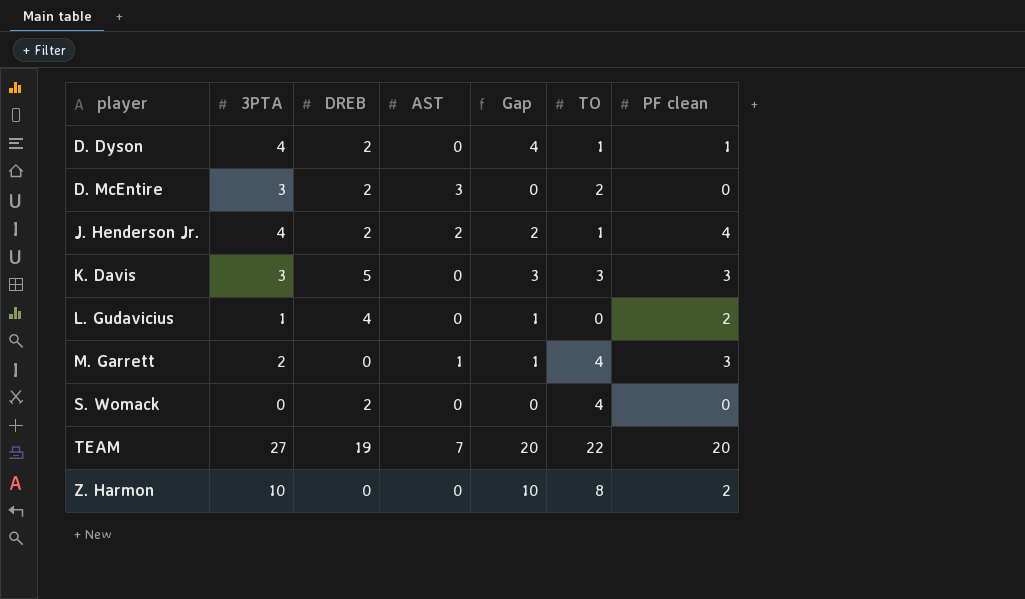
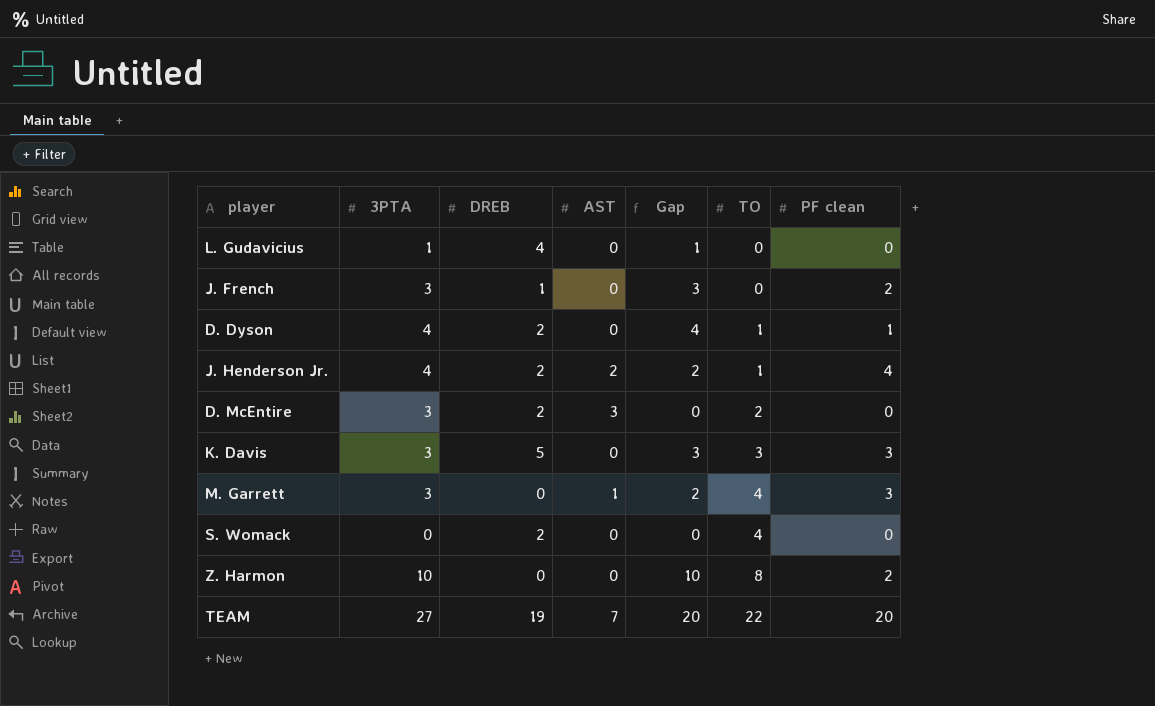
row order: player ascending -> TO ascending
L. Gudavicius | PF clean: 2 -> 0
row J. French: none -> 3 | 1 | 0 | 3 | 0 | 2
M. Garrett | 3PTA: 2 -> 3
M. Garrett | Gap: 1 -> 2

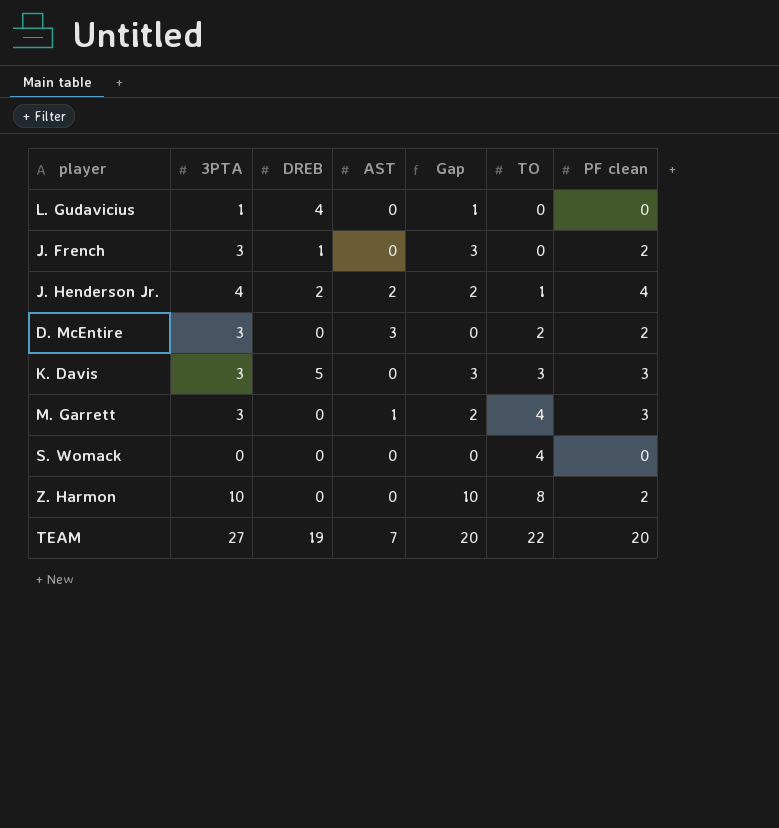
row D. Dyson: 4 | 2 | 0 | 4 | 1 | 1 -> none
D. McEntire | DREB: 2 -> 0
D. McEntire | PF clean: 0 -> 2
S. Womack | DREB: 2 -> 0

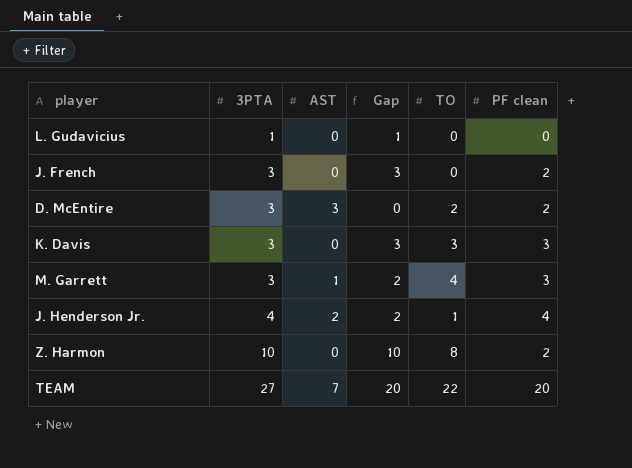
row order: TO ascending -> 3PTA ascending
column DREB | position: 3 -> none
row S. Womack: 0 | 0 | 0 | 0 | 4 | 0 -> none

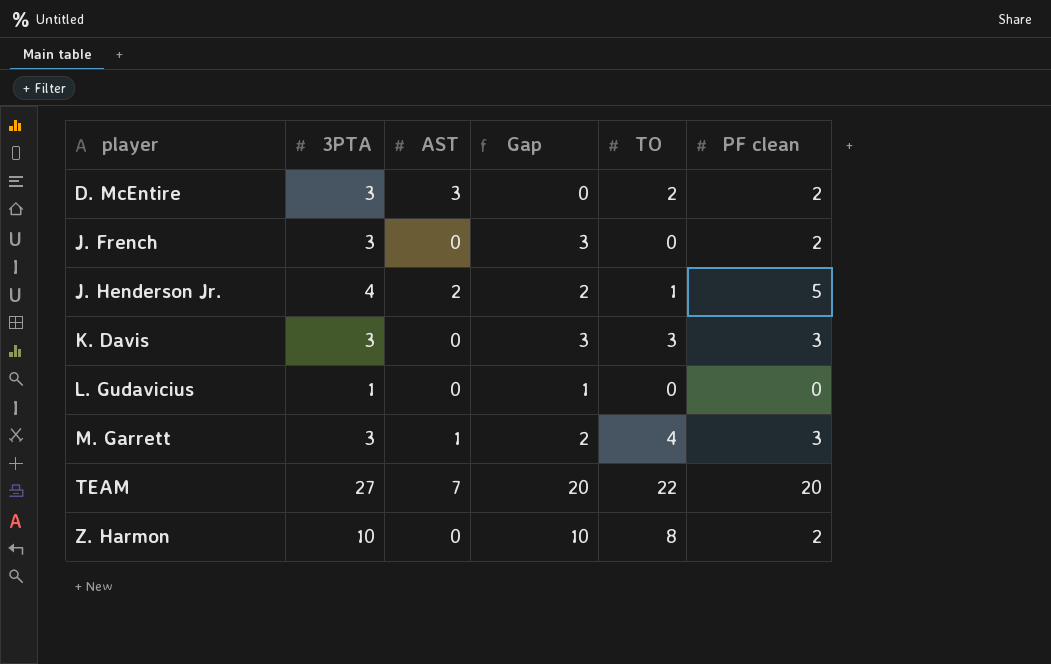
row order: 3PTA ascending -> player ascending
J. Henderson Jr. | PF clean: 4 -> 5

